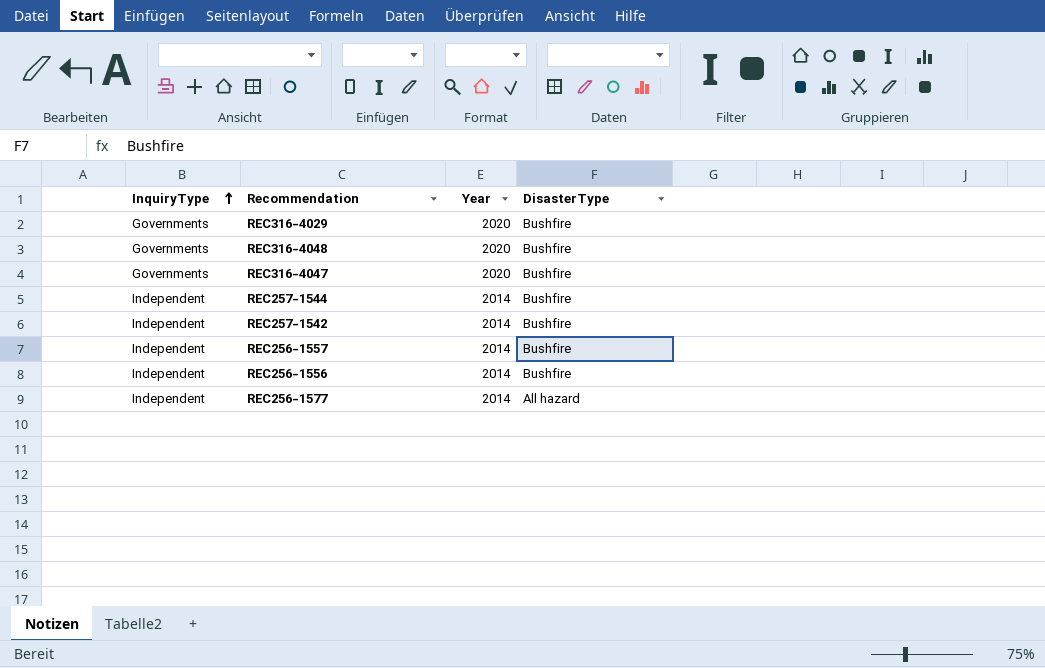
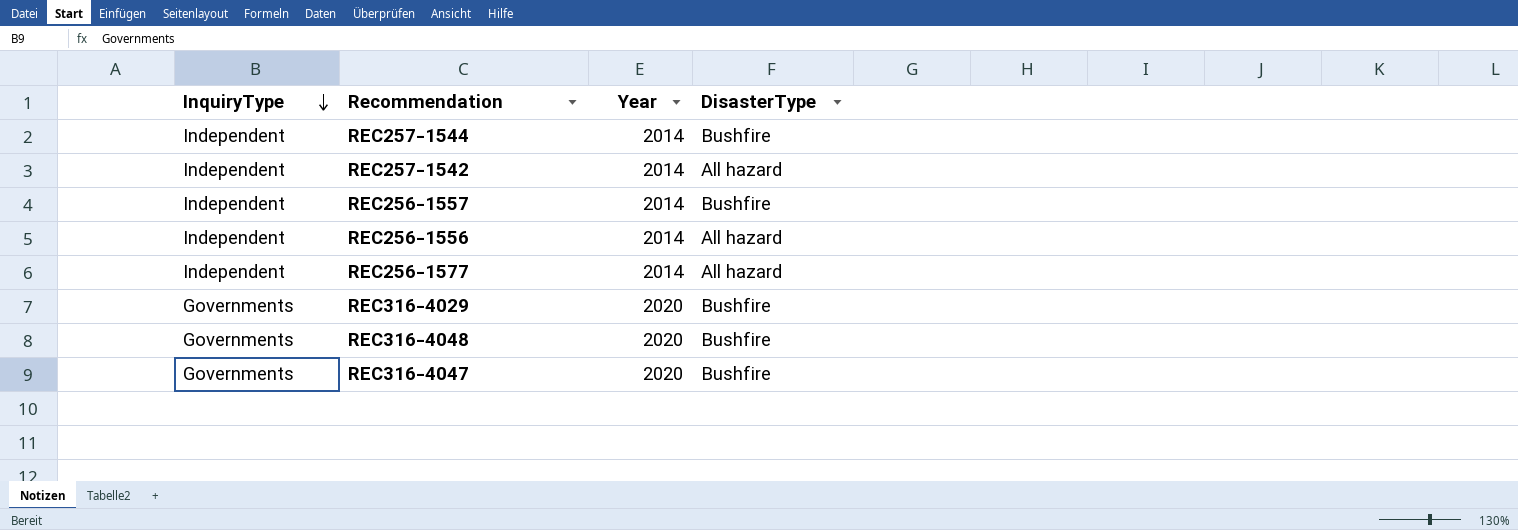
row order: InquiryType ascending -> InquiryType descending
REC257-1542 | DisasterType: Bushfire -> All hazard
REC256-1556 | DisasterType: Bushfire -> All hazard

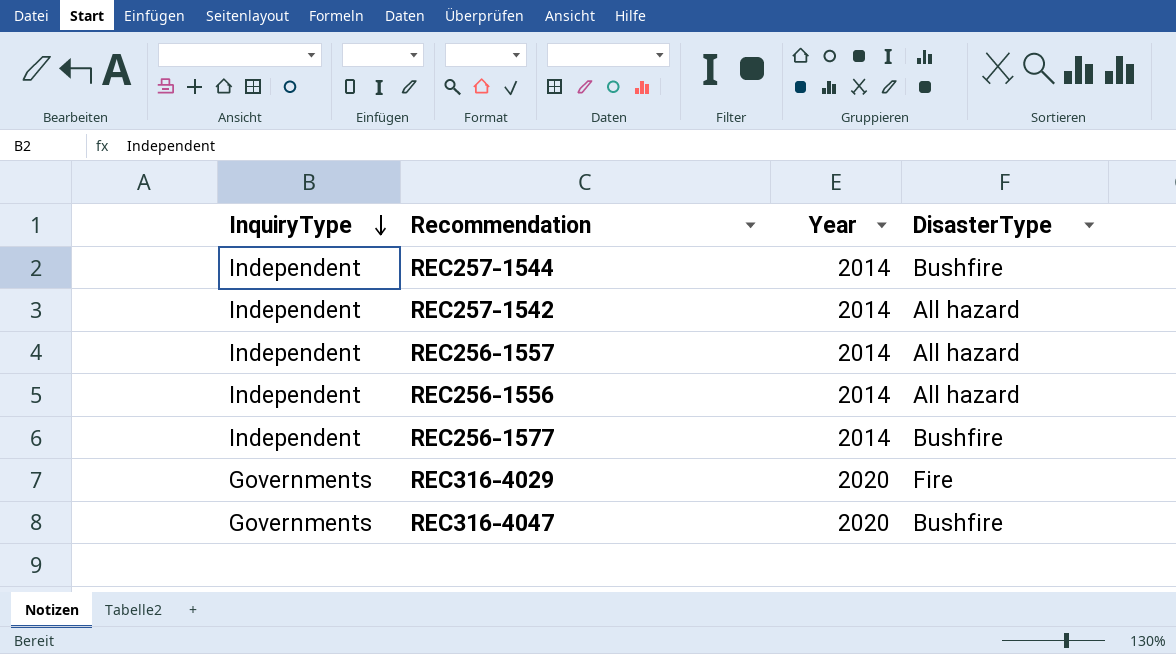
row REC316-4048: Governments | 2020 | Bushfire -> none
REC256-1557 | DisasterType: Bushfire -> All hazard
REC256-1577 | DisasterType: All hazard -> Bushfire
REC316-4029 | DisasterType: Bushfire -> Fire

